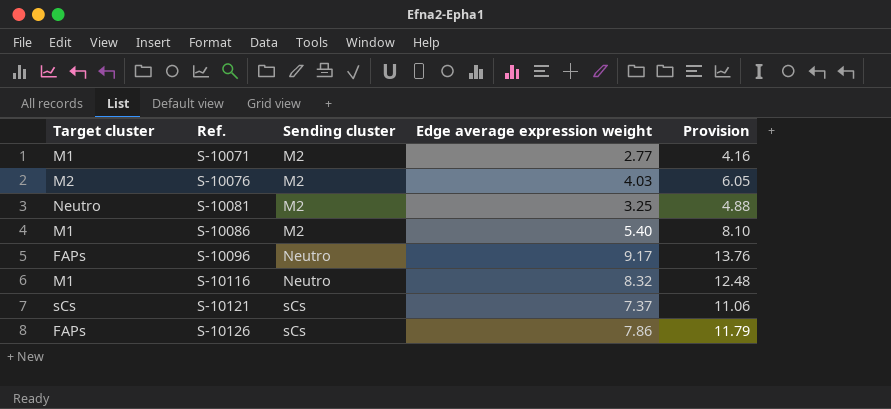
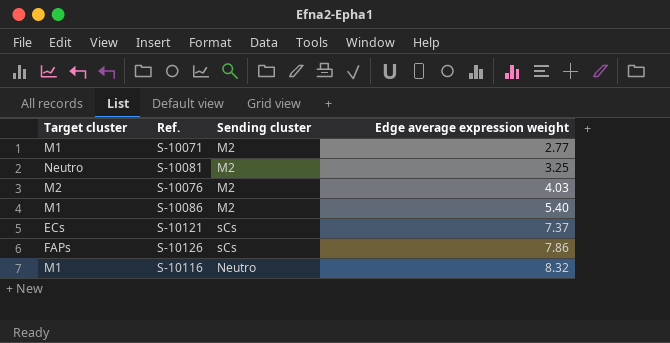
row order: Ref. ascending -> Edge average expression weight ascending
column Provision | formula: [Edge average expression weight] * 1.5 -> none
row S-10096: FAPs | Neutro | 9.17 | 13.76 -> none
S-10121 | Target cluster: sCs -> ECs

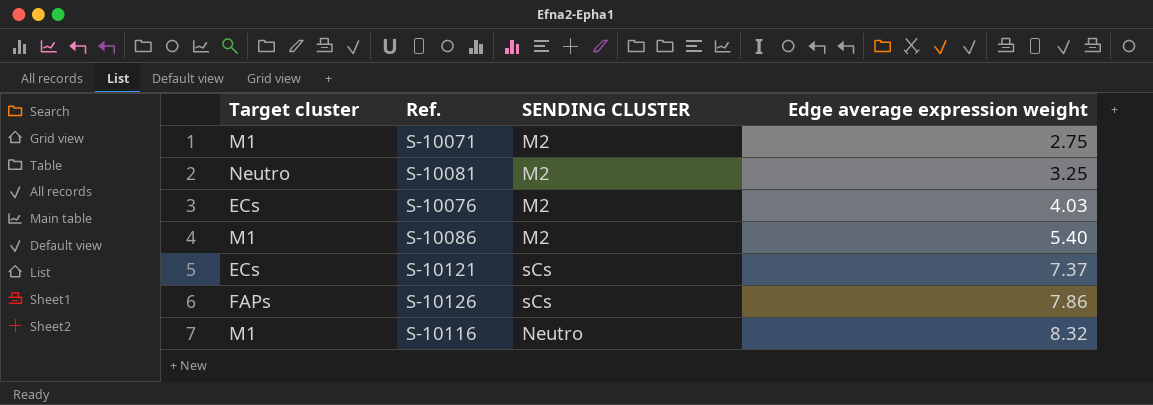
column name: Sending cluster -> SENDING CLUSTER
S-10071 | Edge average expression weight: 2.77 -> 2.75
S-10076 | Target cluster: M2 -> ECs

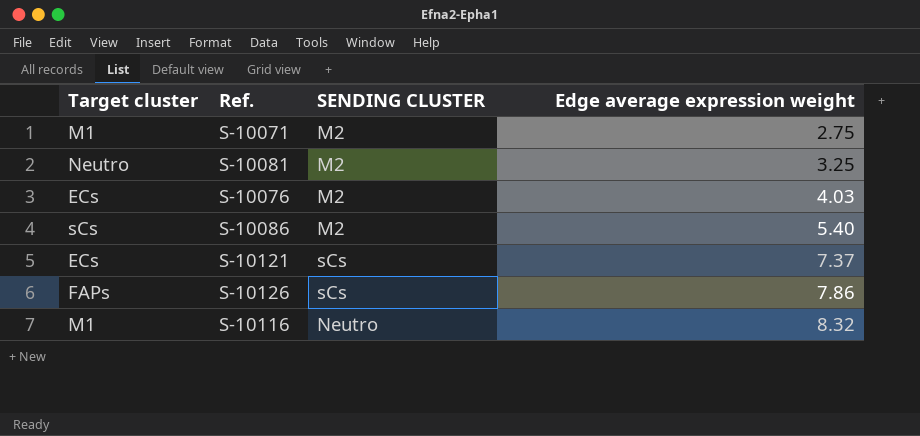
S-10086 | Target cluster: M1 -> sCs

